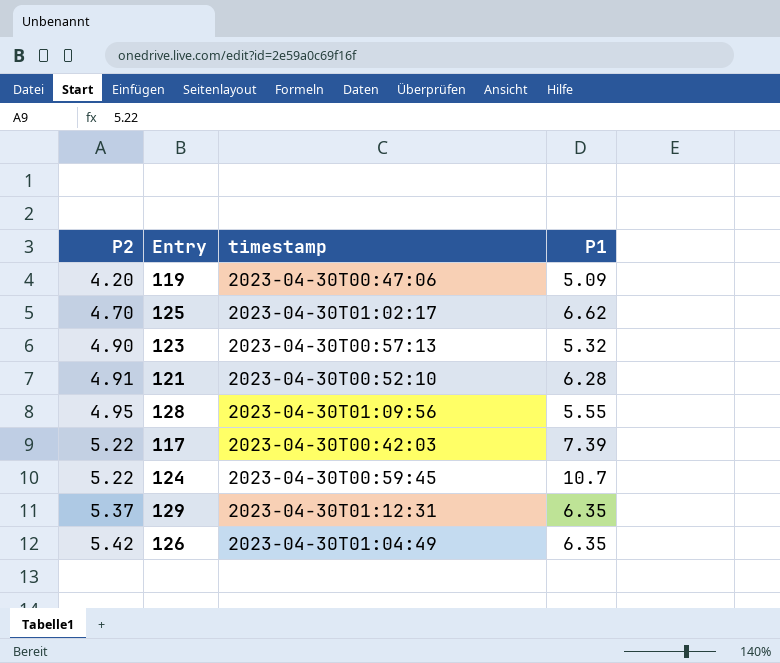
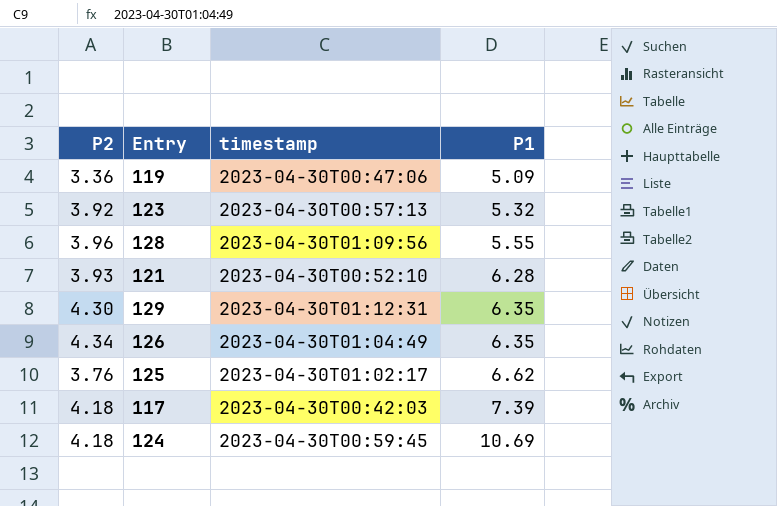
row order: P2 ascending -> P1 ascending
119 | P2: 4.20 -> 3.36
123 | P2: 4.90 -> 3.92
128 | P2: 4.95 -> 3.96
121 | P2: 4.91 -> 3.93
129 | P2: 5.37 -> 4.30
126 | P2: 5.42 -> 4.34
125 | P2: 4.70 -> 3.76
117 | P2: 5.22 -> 4.18
124 | P2: 5.22 -> 4.18
124 | P1: 10.7 -> 10.69

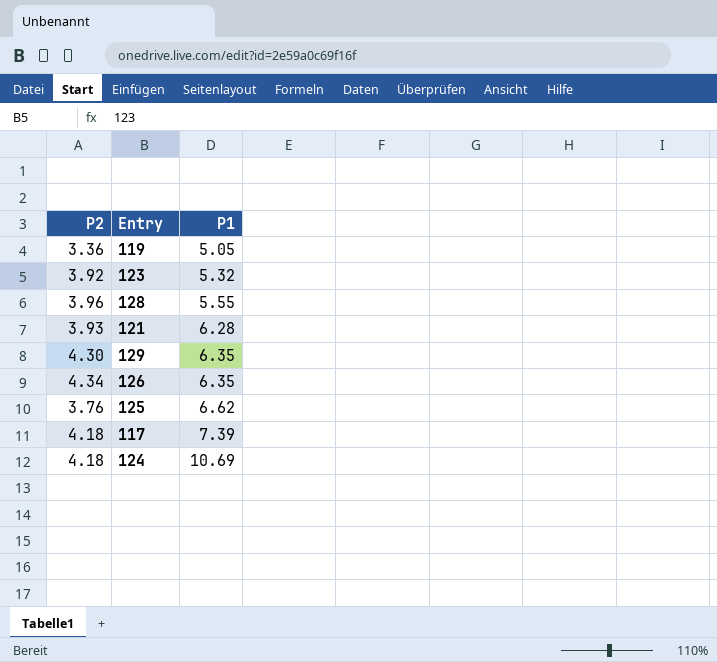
column timestamp | position: 3 -> none
119 | P1: 5.09 -> 5.05

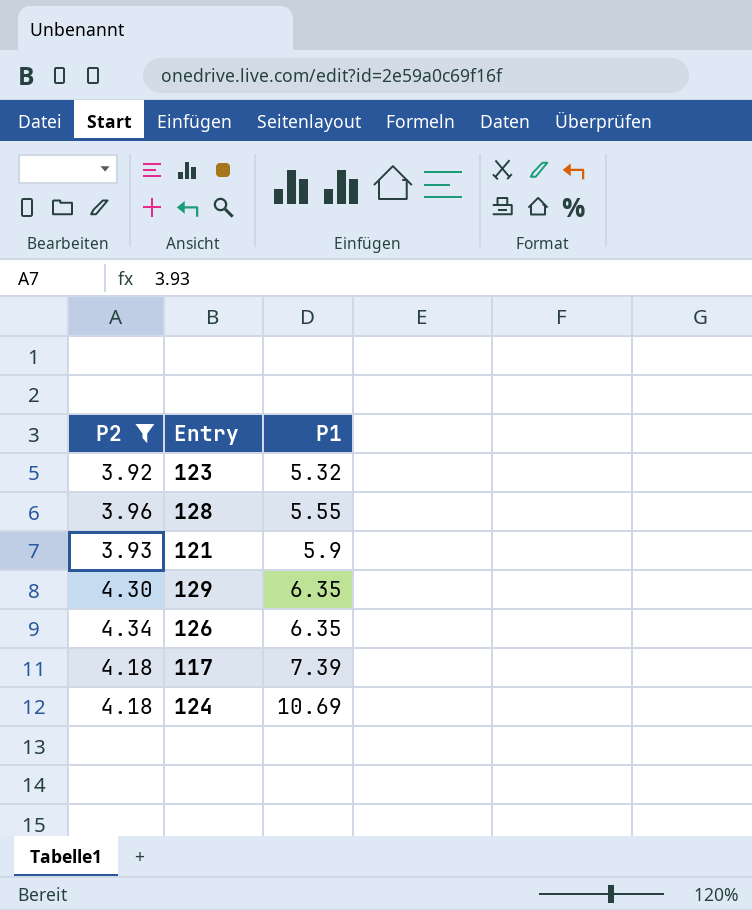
filter: none -> P2 >= 3.92
121 | P1: 6.28 -> 5.9

